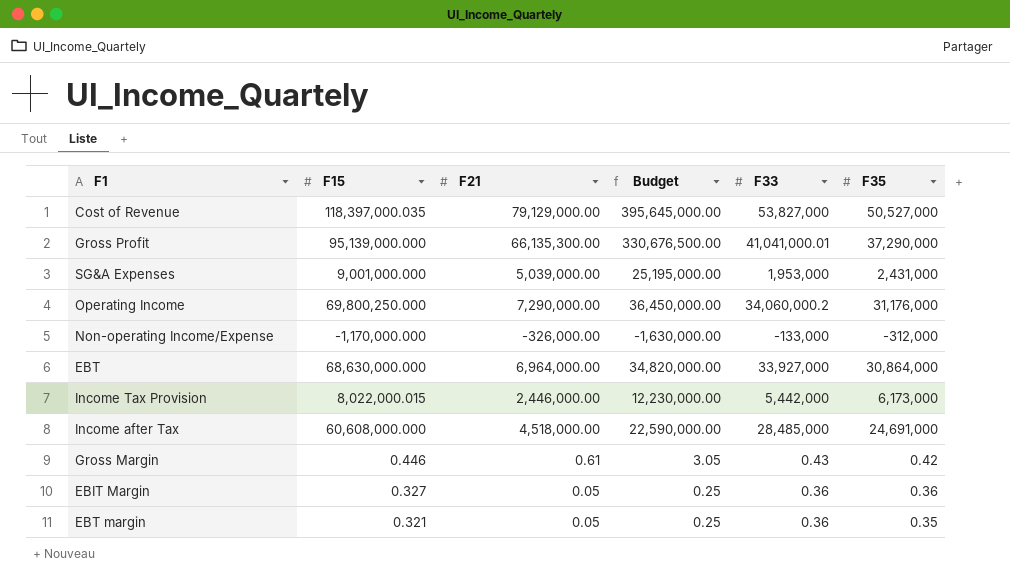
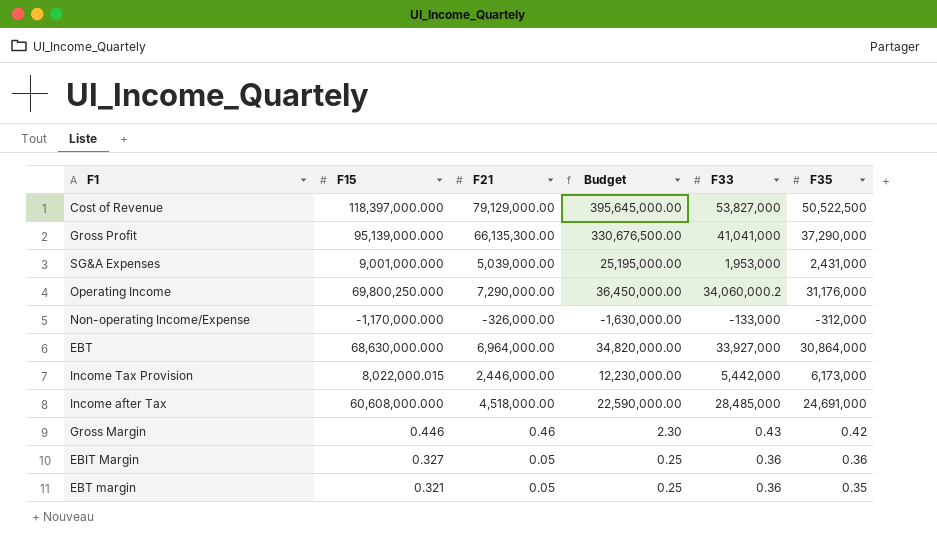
Cost of Revenue | F15: 118,397,000.035 -> 118,397,000.000
Cost of Revenue | F35: 50,527,000 -> 50,522,500
Gross Profit | F33: 41,041,000.01 -> 41,041,000
Gross Margin | F21: 0.61 -> 0.46
Gross Margin | Budget: 3.05 -> 2.30

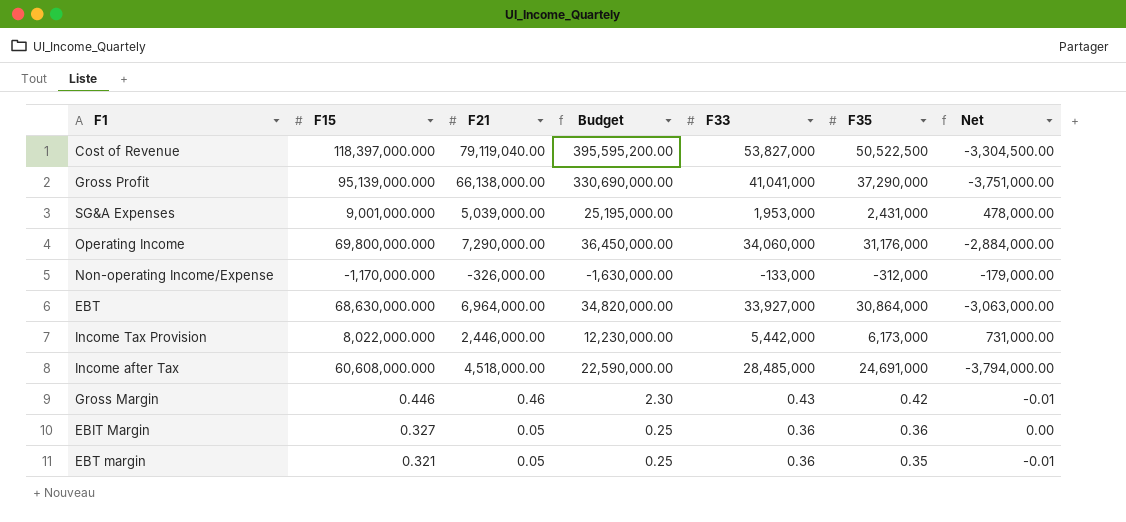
column Net | formula: none -> [F35] - [F33]
Cost of Revenue | F21: 79,129,000.00 -> 79,119,040.00
Cost of Revenue | Budget: 395,645,000.00 -> 395,595,200.00
Gross Profit | F21: 66,135,300.00 -> 66,138,000.00
Gross Profit | Budget: 330,676,500.00 -> 330,690,000.00
Operating Income | F15: 69,800,250.000 -> 69,800,000.000
Operating Income | F33: 34,060,000.2 -> 34,060,000
Income Tax Provision | F15: 8,022,000.015 -> 8,022,000.000

